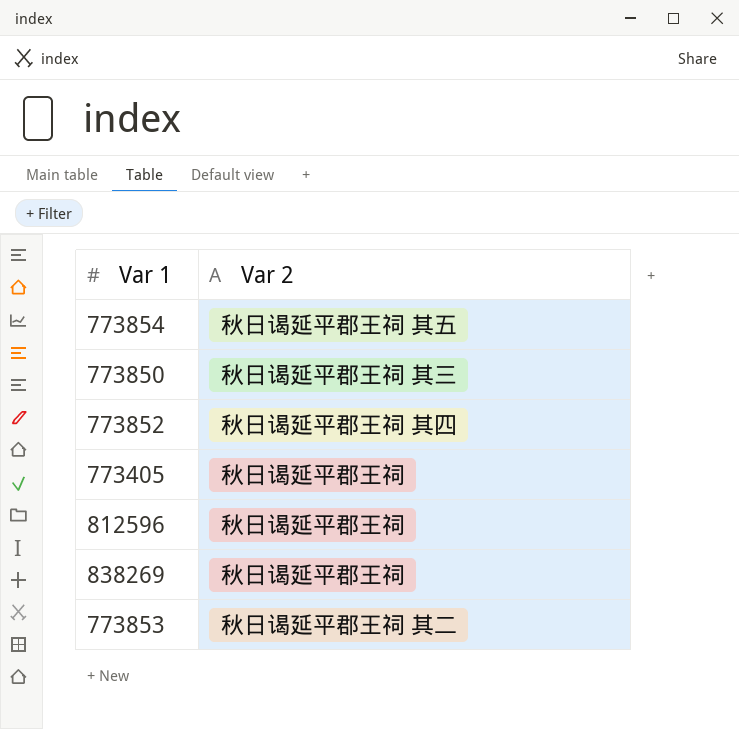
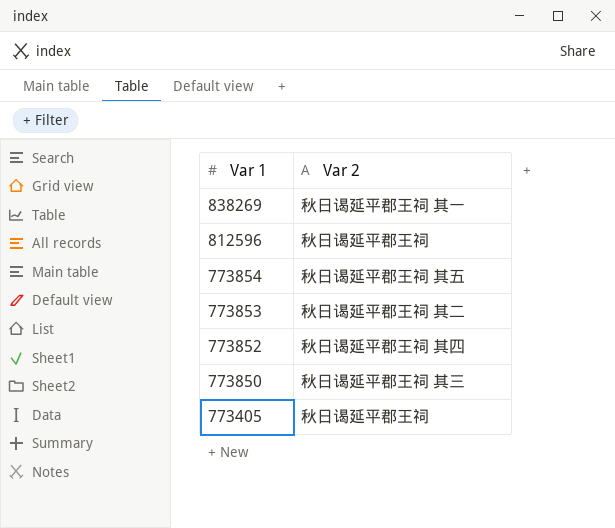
row order: none -> Var 1 descending
838269 | Var 2: 秋日谒延平郡王祠 -> 秋日谒延平郡王祠 其一

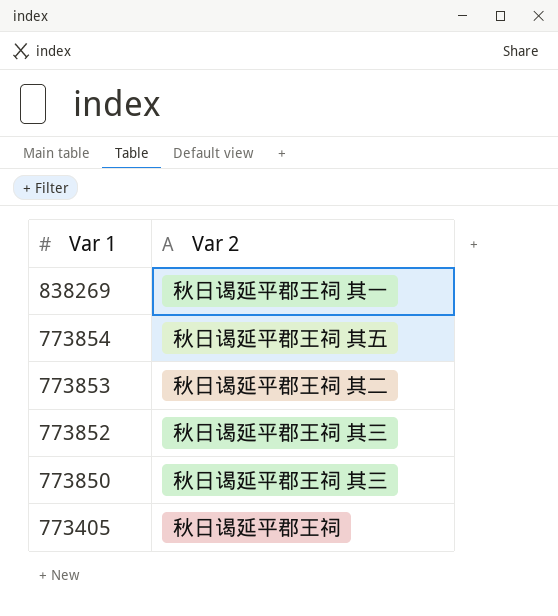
row 812596: 秋日谒延平郡王祠 -> none
773852 | Var 2: 秋日谒延平郡王祠 其四 -> 秋日谒延平郡王祠 其三

